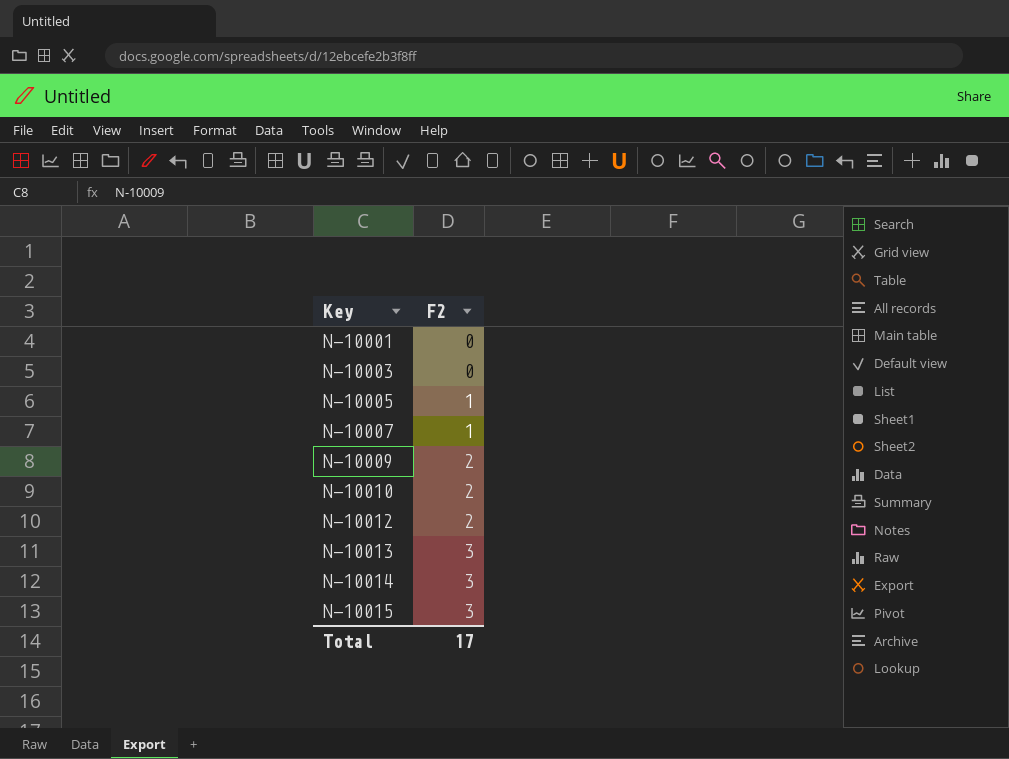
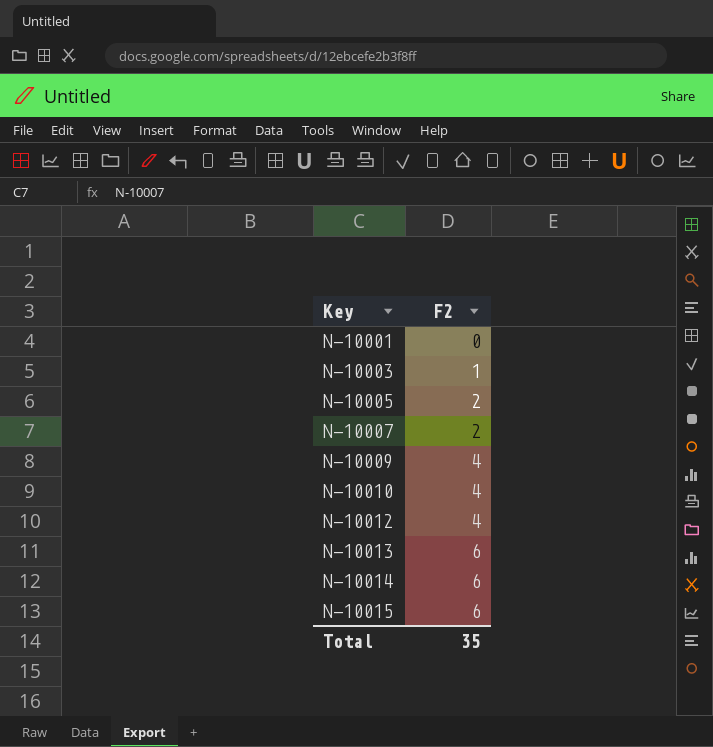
N-10003 | F2: 0 -> 1
N-10005 | F2: 1 -> 2
N-10007 | F2: 1 -> 2
N-10009 | F2: 2 -> 4
N-10010 | F2: 2 -> 4
N-10012 | F2: 2 -> 4
N-10013 | F2: 3 -> 6
N-10014 | F2: 3 -> 6
N-10015 | F2: 3 -> 6
Total | F2: 17 -> 35

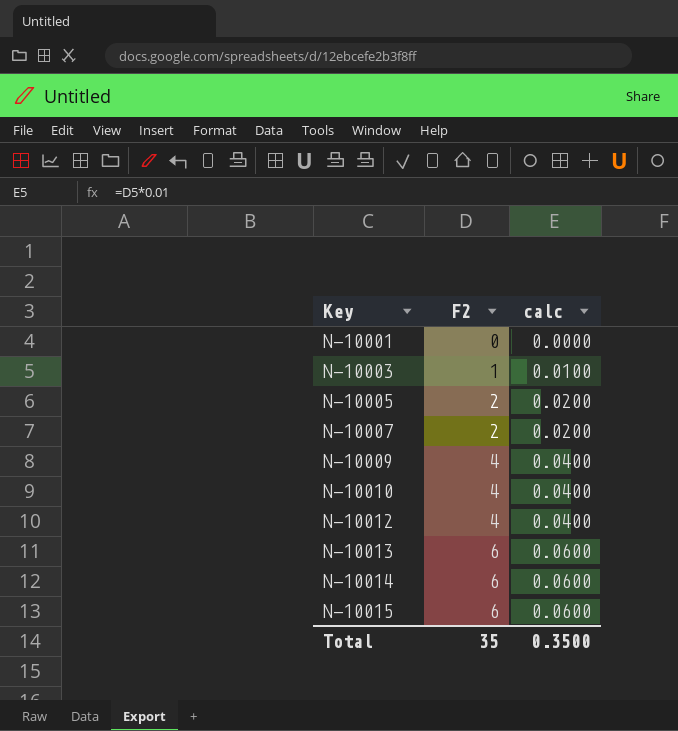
column calc | formula: none -> [F2] * 0.01

